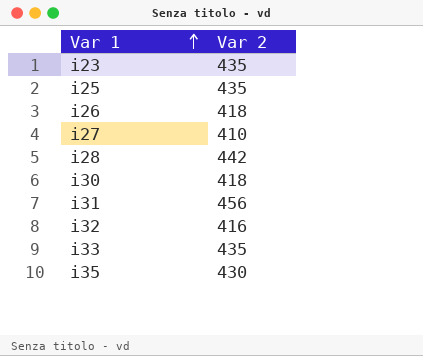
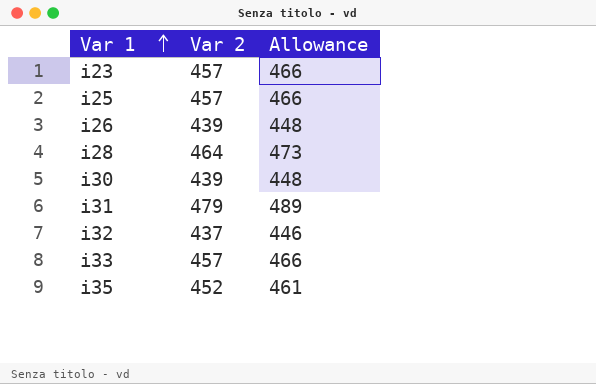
column Allowance | formula: none -> [Var 2] * 1.02
row i27: 410 -> none
i23 | Var 2: 435 -> 457
i25 | Var 2: 435 -> 457
i26 | Var 2: 418 -> 439
i28 | Var 2: 442 -> 464
i30 | Var 2: 418 -> 439
i31 | Var 2: 456 -> 479
i32 | Var 2: 416 -> 437
i33 | Var 2: 435 -> 457
i35 | Var 2: 430 -> 452

